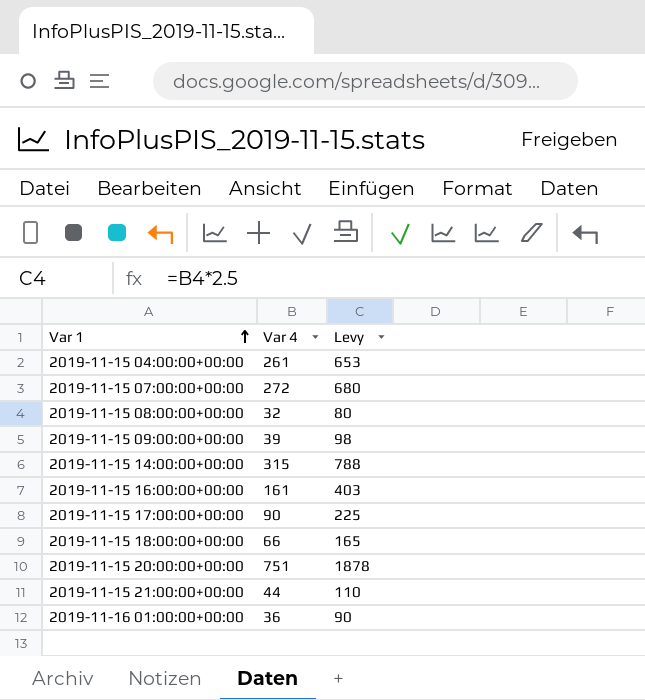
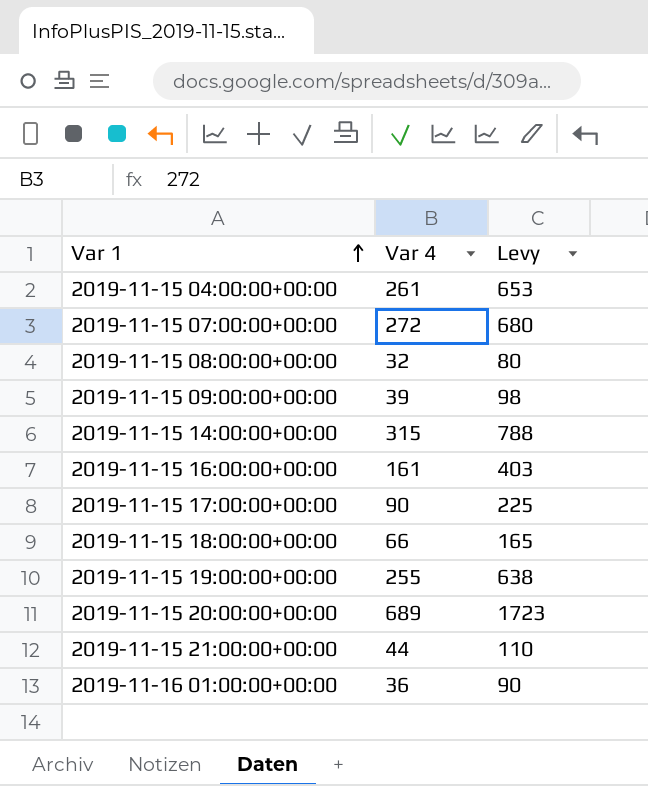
row 2019-11-15 19:00:00+00:00: none -> 255 | 638
2019-11-15 20:00:00+00:00 | Var 4: 751 -> 689
2019-11-15 20:00:00+00:00 | Levy: 1878 -> 1723

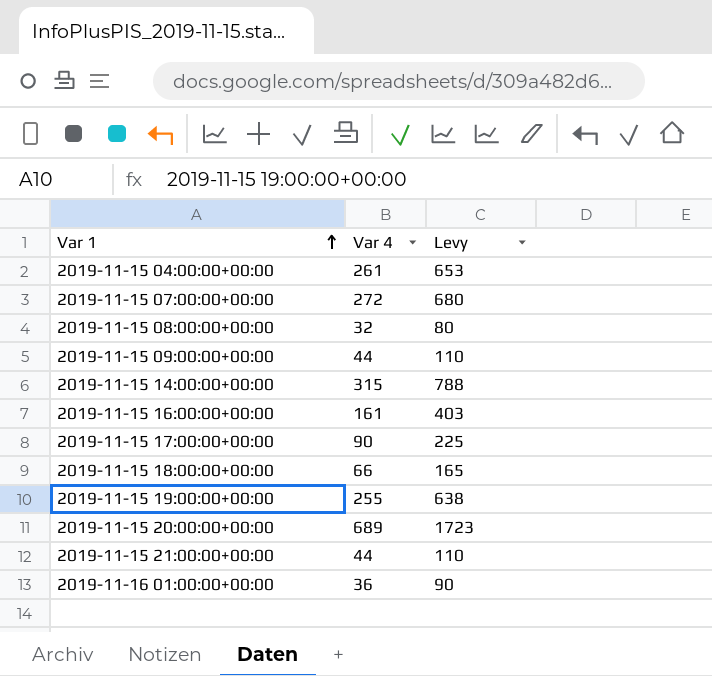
2019-11-15 09:00:00+00:00 | Var 4: 39 -> 44
2019-11-15 09:00:00+00:00 | Levy: 98 -> 110

